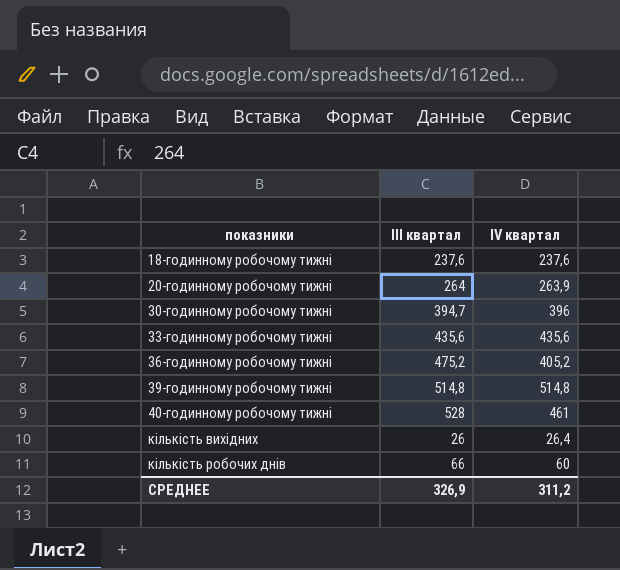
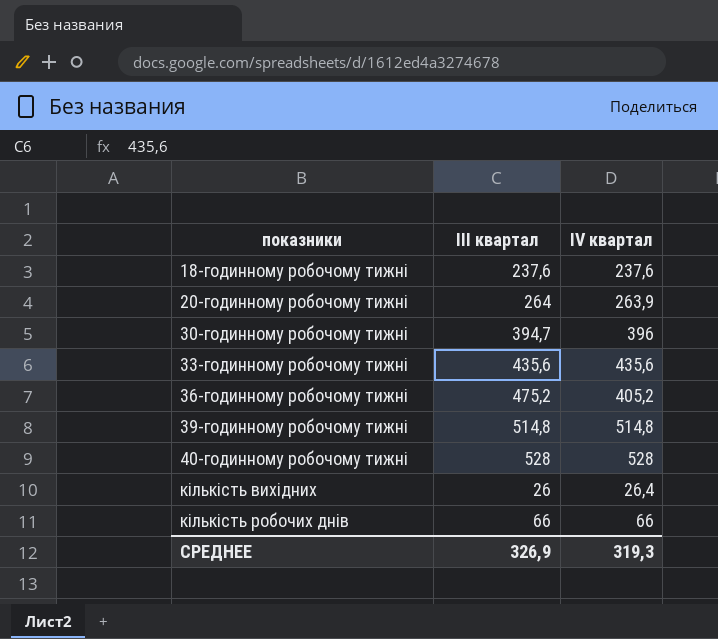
40-годинному робочому тижні | IV квартал: 461 -> 528
кількість робочих днів | IV квартал: 60 -> 66
СРЕДНЕЕ | IV квартал: 311,2 -> 319,3

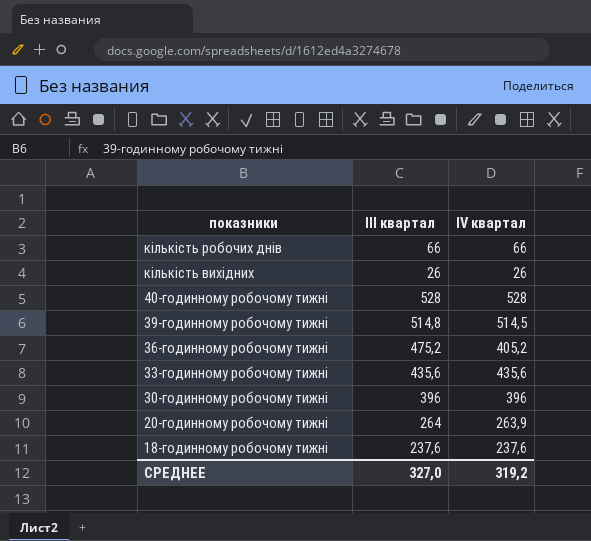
row order: показники ascending -> показники descending
кількість вихідних | IV квартал: 26,4 -> 26
39-годинному робочому тижні | IV квартал: 514,8 -> 514,5
30-годинному робочому тижні | III квартал: 394,7 -> 396
СРЕДНЕЕ | III квартал: 326,9 -> 327,0
СРЕДНЕЕ | IV квартал: 319,3 -> 319,2

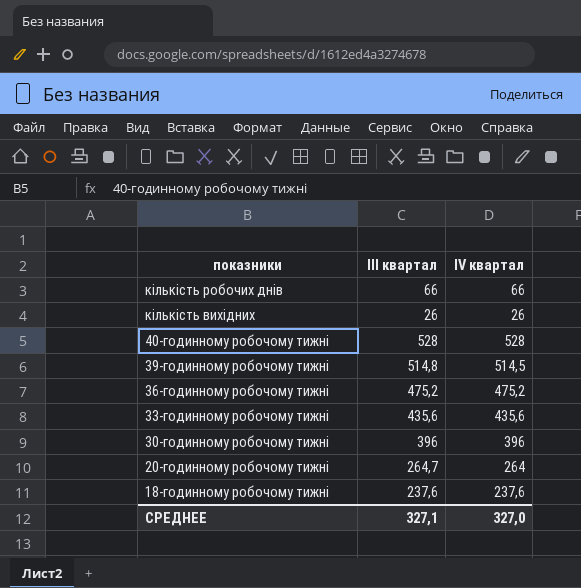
36-годинному робочому тижні | IV квартал: 405,2 -> 475,2
20-годинному робочому тижні | III квартал: 264 -> 264,7
20-годинному робочому тижні | IV квартал: 263,9 -> 264
СРЕДНЕЕ | III квартал: 327,0 -> 327,1
СРЕДНЕЕ | IV квартал: 319,2 -> 327,0

